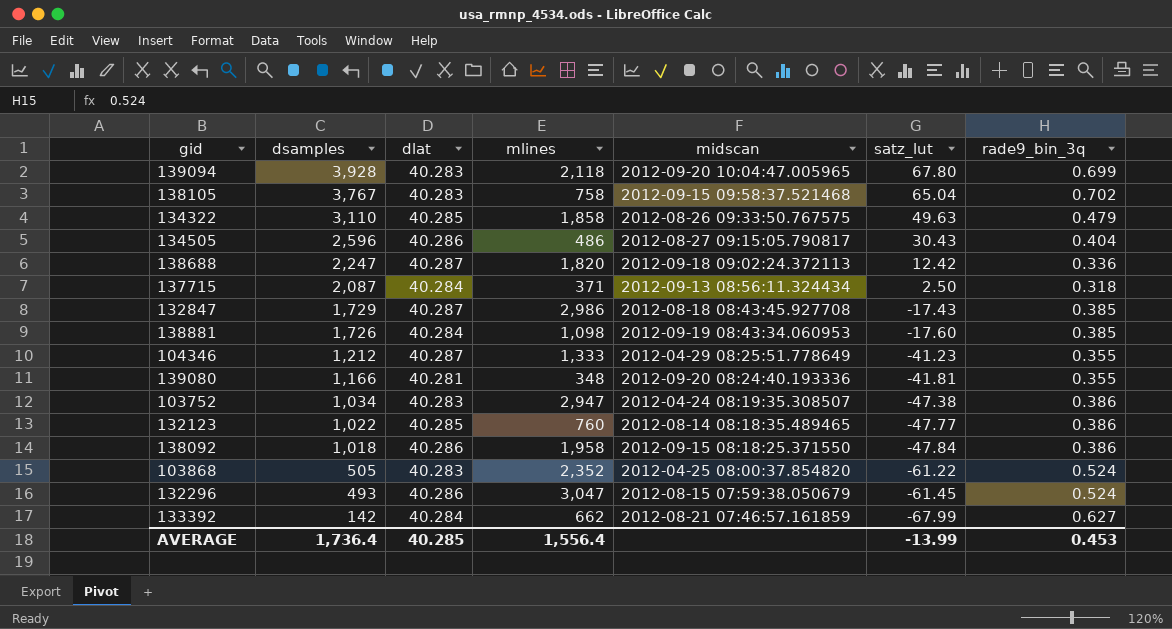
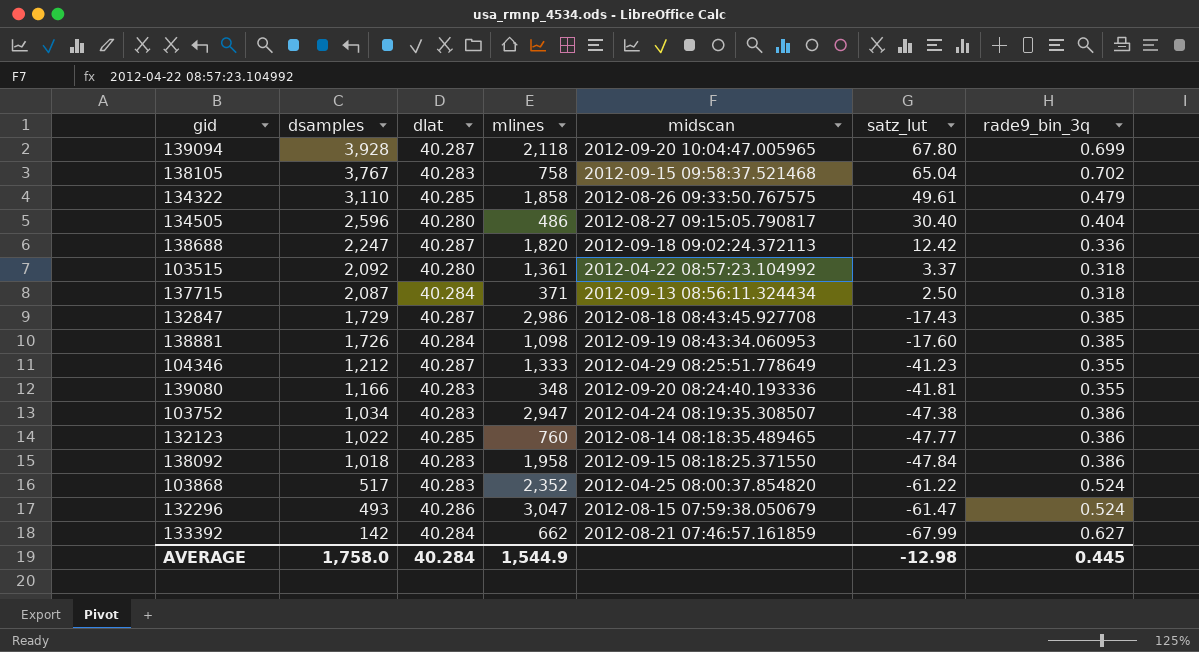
139094 | dlat: 40.283 -> 40.287
134322 | satz_lut: 49.63 -> 49.61
134505 | dlat: 40.286 -> 40.280
134505 | satz_lut: 30.43 -> 30.40
row 103515: none -> 2,092 | 40.280 | 1,361 | 2012-04-22 08:57:23.104992 | 3.37 | 0.318
139080 | dlat: 40.281 -> 40.283
138092 | dlat: 40.286 -> 40.283
103868 | dsamples: 505 -> 517
132296 | satz_lut: -61.45 -> -61.47
AVERAGE | dsamples: 1,736.4 -> 1,758.0
AVERAGE | dlat: 40.285 -> 40.284
AVERAGE | mlines: 1,556.4 -> 1,544.9
AVERAGE | satz_lut: -13.99 -> -12.98
AVERAGE | rade9_bin_3q: 0.453 -> 0.445

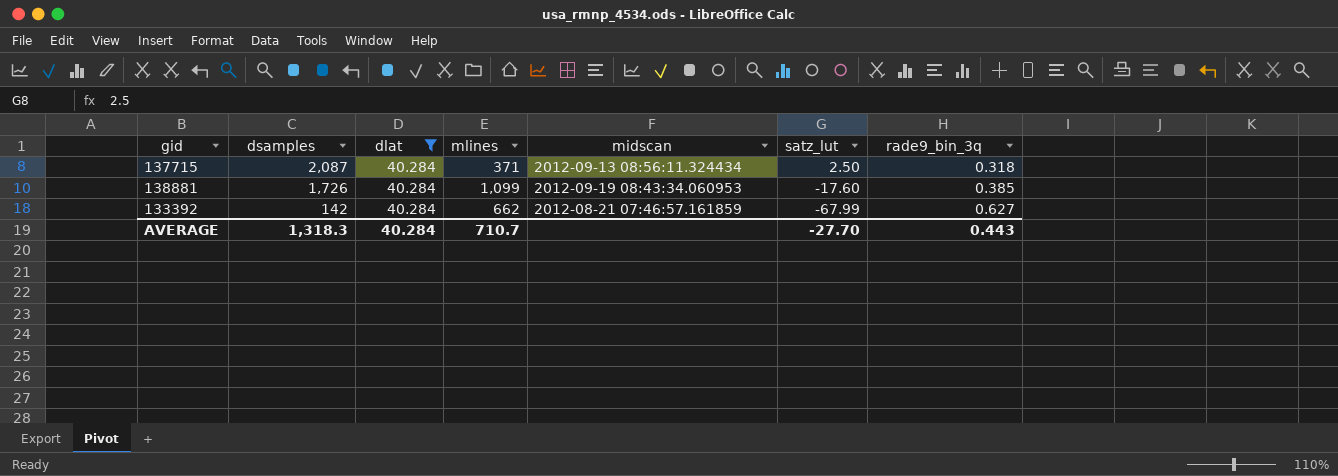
filter: none -> dlat = 40.284
138881 | mlines: 1,098 -> 1,099
AVERAGE | dsamples: 1,758.0 -> 1,318.3
AVERAGE | mlines: 1,544.9 -> 710.7
AVERAGE | satz_lut: -12.98 -> -27.70
AVERAGE | rade9_bin_3q: 0.445 -> 0.443

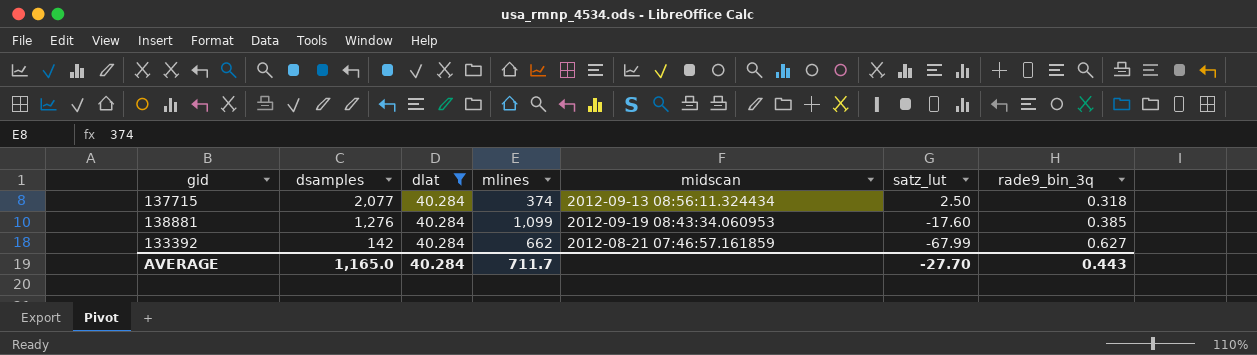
137715 | dsamples: 2,087 -> 2,077
137715 | mlines: 371 -> 374
138881 | dsamples: 1,726 -> 1,276
AVERAGE | dsamples: 1,318.3 -> 1,165.0
AVERAGE | mlines: 710.7 -> 711.7

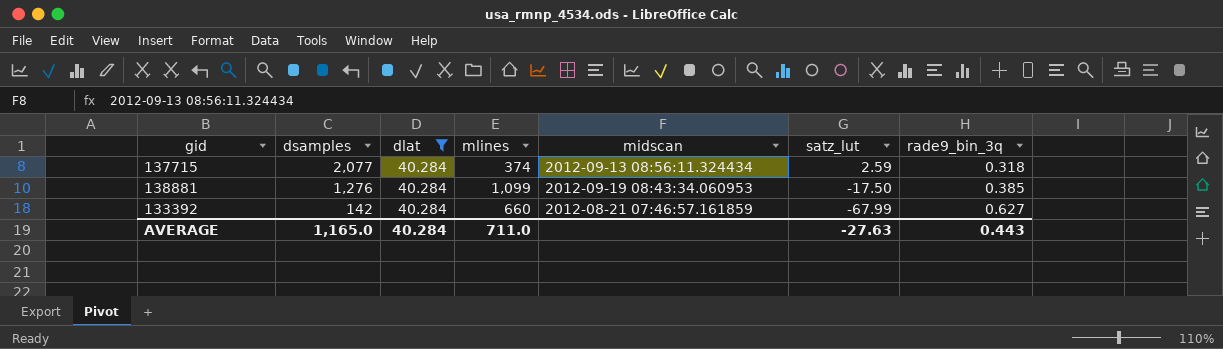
137715 | satz_lut: 2.50 -> 2.59
138881 | satz_lut: -17.60 -> -17.50
133392 | mlines: 662 -> 660
AVERAGE | mlines: 711.7 -> 711.0
AVERAGE | satz_lut: -27.70 -> -27.63

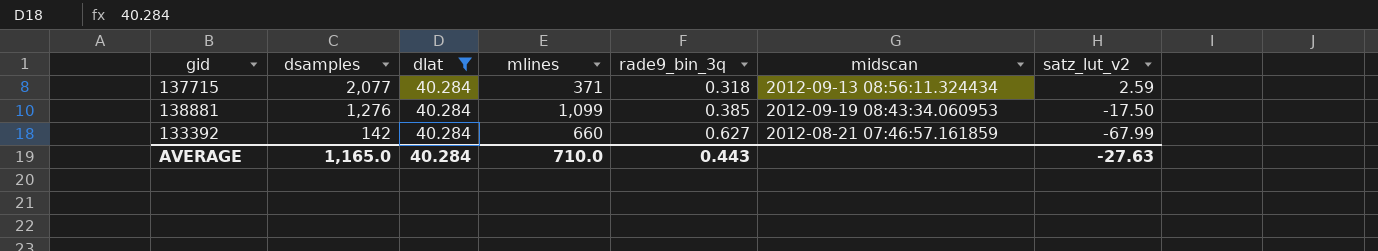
column rade9_bin_3q | position: 7 -> 5
column name: satz_lut -> satz_lut_v2
137715 | mlines: 374 -> 371
AVERAGE | mlines: 711.0 -> 710.0

